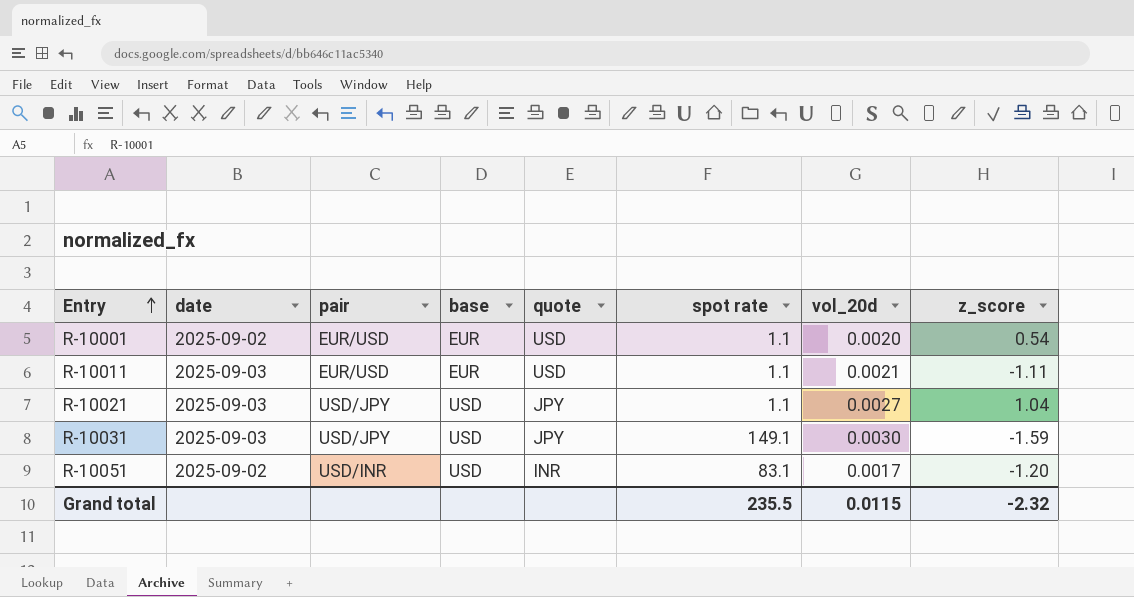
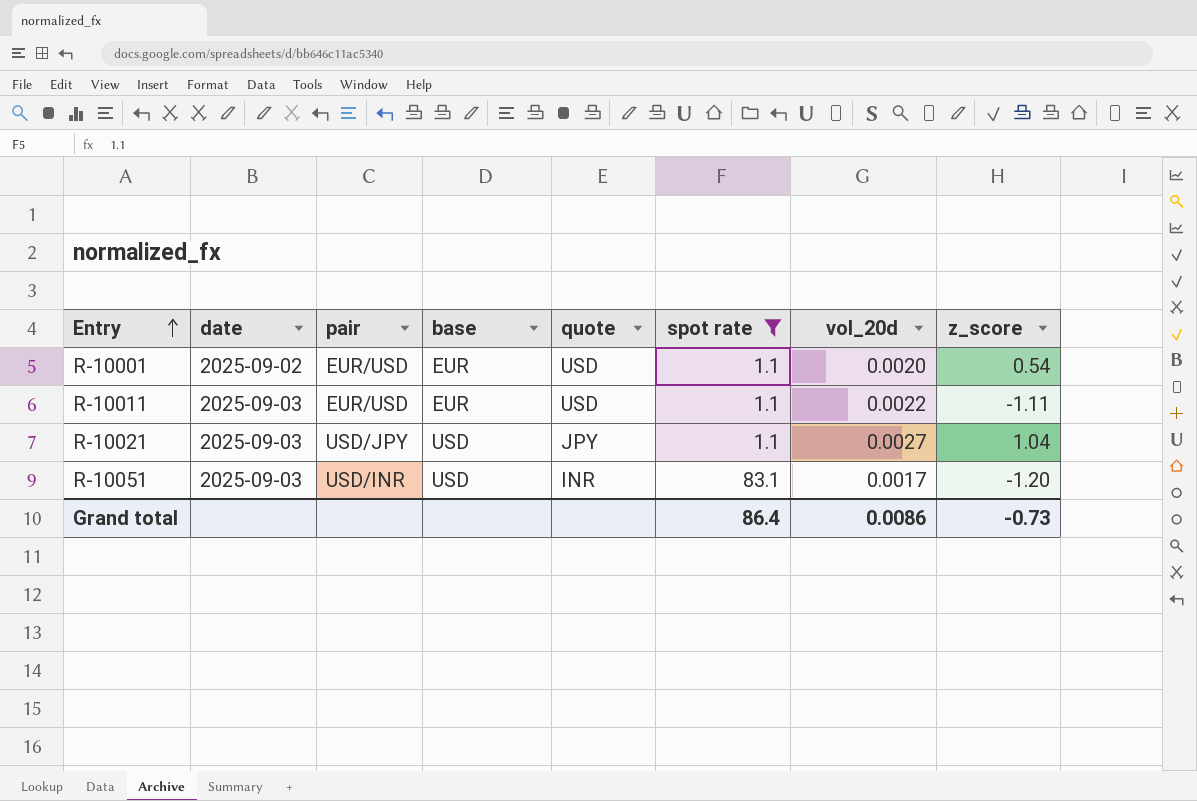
filter: none -> spot rate != 149.1
R-10011 | vol_20d: 0.0021 -> 0.0022
R-10051 | date: 2025-09-02 -> 2025-09-03
Grand total | spot rate: 235.5 -> 86.4
Grand total | vol_20d: 0.0115 -> 0.0086
Grand total | z_score: -2.32 -> -0.73

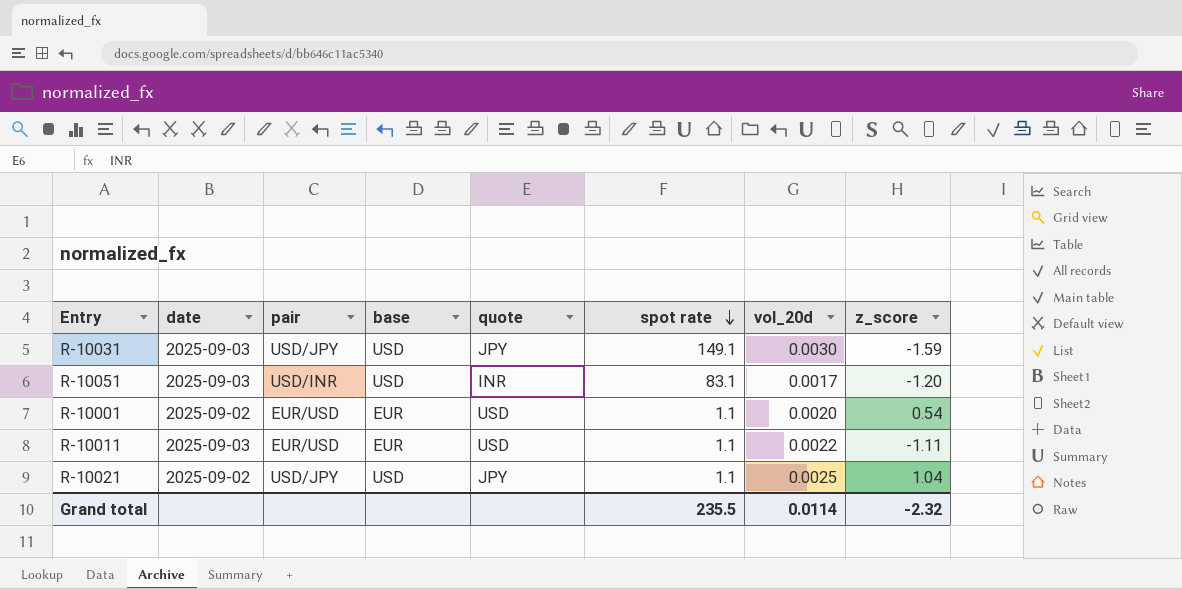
filter: spot rate != 149.1 -> none
row order: Entry ascending -> spot rate descending
R-10021 | date: 2025-09-03 -> 2025-09-02
R-10021 | vol_20d: 0.0027 -> 0.0025
Grand total | spot rate: 86.4 -> 235.5
Grand total | vol_20d: 0.0086 -> 0.0114
Grand total | z_score: -0.73 -> -2.32

